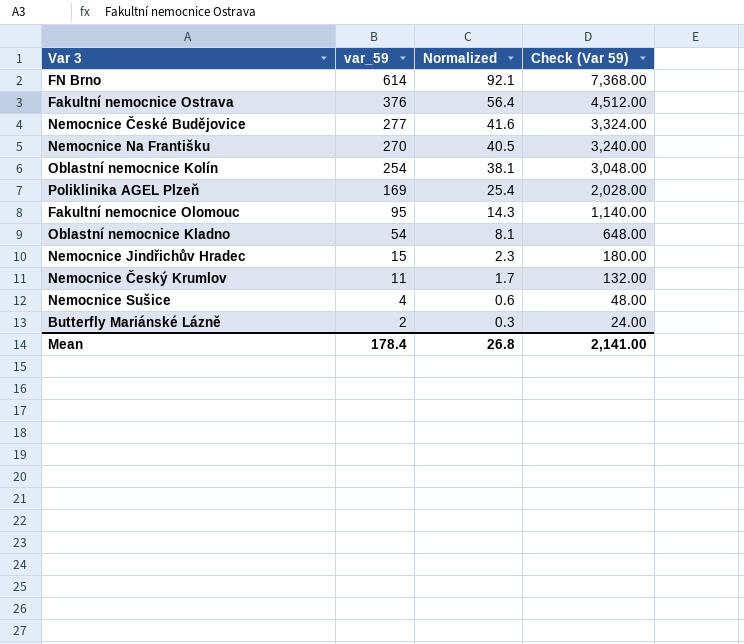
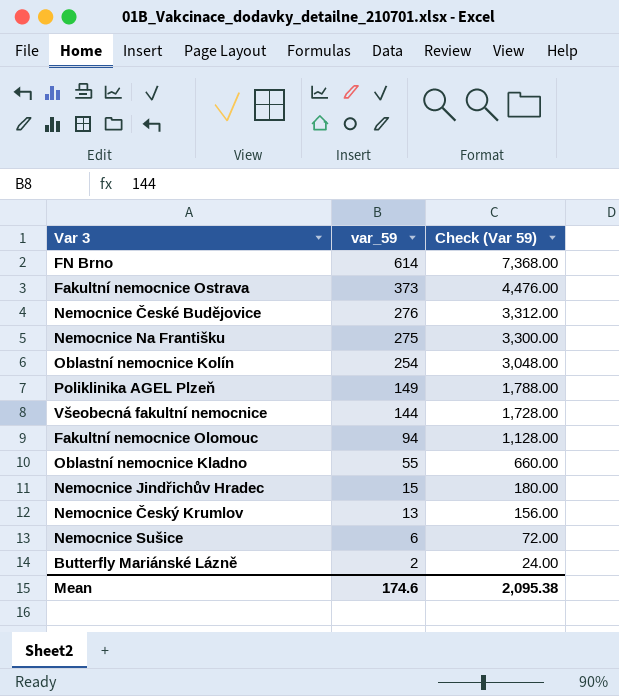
column Normalized | formula: [var_59] * 0.15 -> none
Fakultní nemocnice Ostrava | var_59: 376 -> 373
Fakultní nemocnice Ostrava | Check (Var 59): 4,512.00 -> 4,476.00
Nemocnice České Budějovice | var_59: 277 -> 276
Nemocnice České Budějovice | Check (Var 59): 3,324.00 -> 3,312.00
Nemocnice Na Františku | var_59: 270 -> 275
Nemocnice Na Františku | Check (Var 59): 3,240.00 -> 3,300.00
Poliklinika AGEL Plzeň | var_59: 169 -> 149
Poliklinika AGEL Plzeň | Check (Var 59): 2,028.00 -> 1,788.00
row Všeobecná fakultní nemocnice: none -> 144 | 1,728.00
Fakultní nemocnice Olomouc | var_59: 95 -> 94
Fakultní nemocnice Olomouc | Check (Var 59): 1,140.00 -> 1,128.00
Oblastní nemocnice Kladno | var_59: 54 -> 55
Oblastní nemocnice Kladno | Check (Var 59): 648.00 -> 660.00
Nemocnice Český Krumlov | var_59: 11 -> 13
Nemocnice Český Krumlov | Check (Var 59): 132.00 -> 156.00
Nemocnice Sušice | var_59: 4 -> 6
Nemocnice Sušice | Check (Var 59): 48.00 -> 72.00
Mean | var_59: 178.4 -> 174.6
Mean | Check (Var 59): 2,141.00 -> 2,095.38

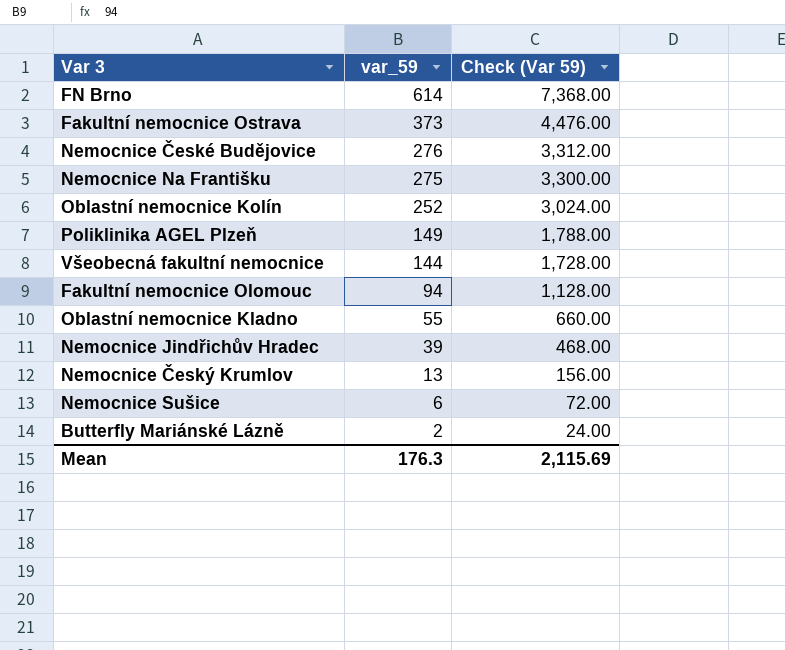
Oblastní nemocnice Kolín | var_59: 254 -> 252
Oblastní nemocnice Kolín | Check (Var 59): 3,048.00 -> 3,024.00
Nemocnice Jindřichův Hradec | var_59: 15 -> 39
Nemocnice Jindřichův Hradec | Check (Var 59): 180.00 -> 468.00
Mean | var_59: 174.6 -> 176.3
Mean | Check (Var 59): 2,095.38 -> 2,115.69

